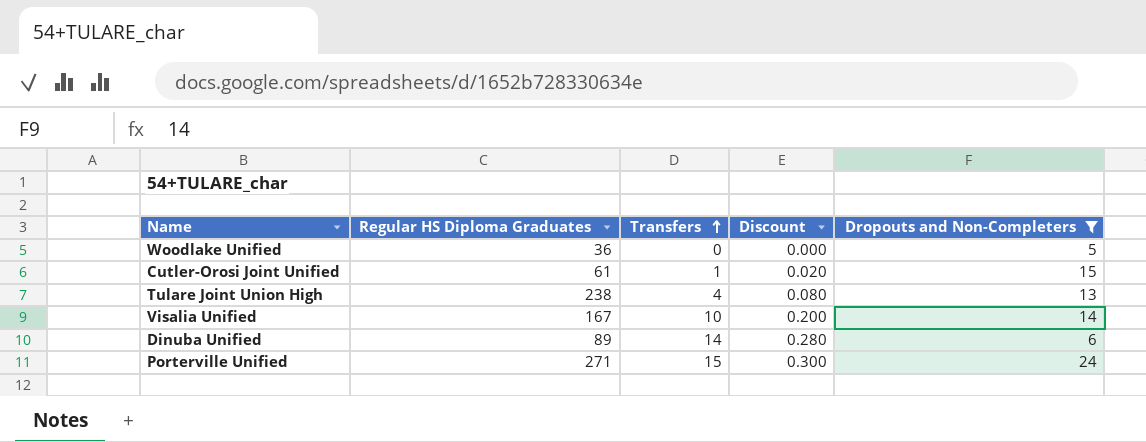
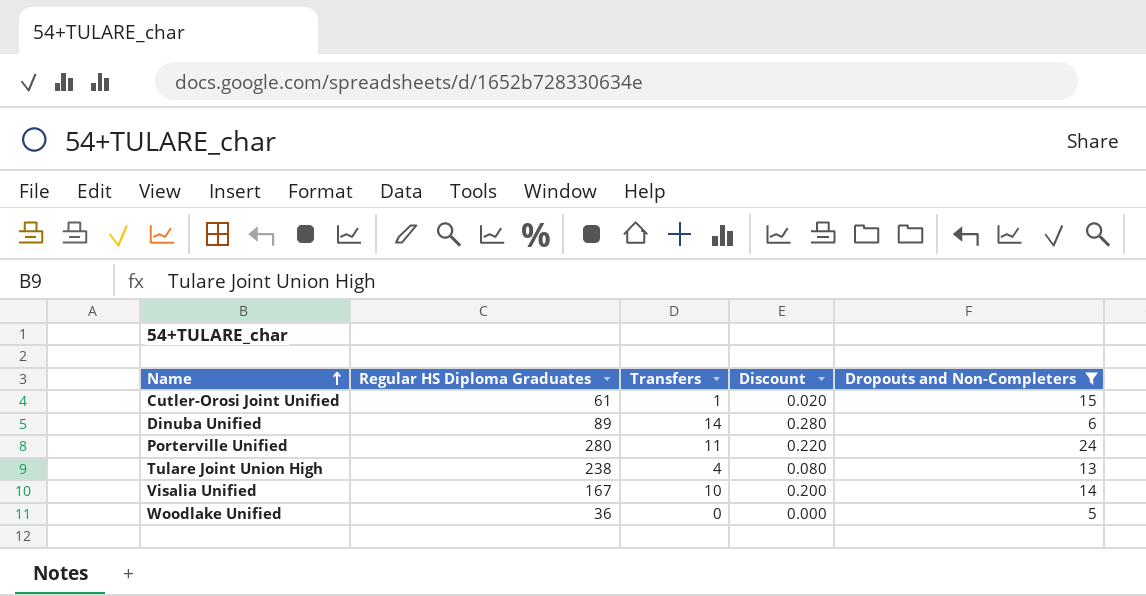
row order: Transfers ascending -> Name ascending
Porterville Unified | Regular HS Diploma Graduates: 271 -> 280
Porterville Unified | Transfers: 15 -> 11
Porterville Unified | Discount: 0.300 -> 0.220

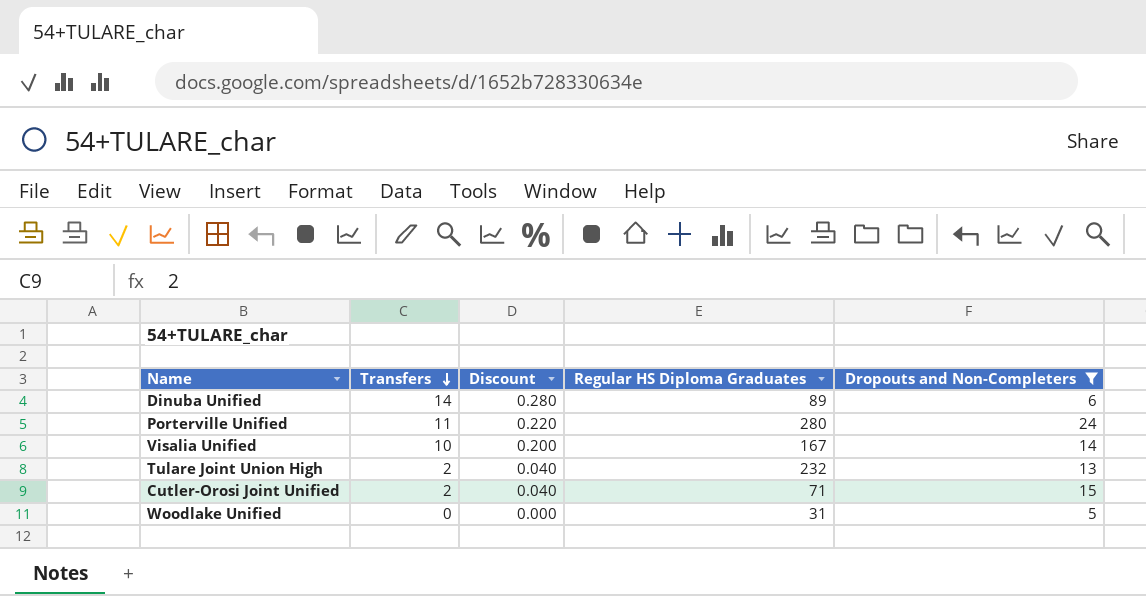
row order: Name ascending -> Transfers descending
column Regular HS Diploma Graduates | position: 2 -> 4
Tulare Joint Union High | Transfers: 4 -> 2
Tulare Joint Union High | Discount: 0.080 -> 0.040
Tulare Joint Union High | Regular HS Diploma Graduates: 238 -> 232
Cutler-Orosi Joint Unified | Transfers: 1 -> 2
Cutler-Orosi Joint Unified | Discount: 0.020 -> 0.040
Cutler-Orosi Joint Unified | Regular HS Diploma Graduates: 61 -> 71
Woodlake Unified | Regular HS Diploma Graduates: 36 -> 31

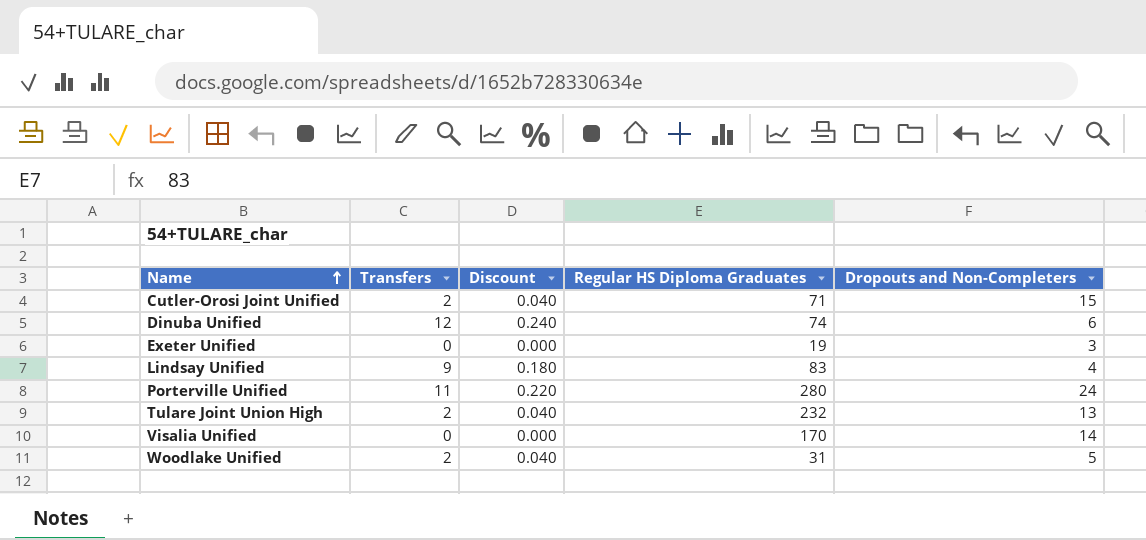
filter: Dropouts and Non-Completers >= 5 -> none
row order: Transfers descending -> Name ascending
Dinuba Unified | Transfers: 14 -> 12
Dinuba Unified | Discount: 0.280 -> 0.240
Dinuba Unified | Regular HS Diploma Graduates: 89 -> 74
Visalia Unified | Transfers: 10 -> 0
Visalia Unified | Discount: 0.200 -> 0.000
Visalia Unified | Regular HS Diploma Graduates: 167 -> 170
Woodlake Unified | Transfers: 0 -> 2
Woodlake Unified | Discount: 0.000 -> 0.040

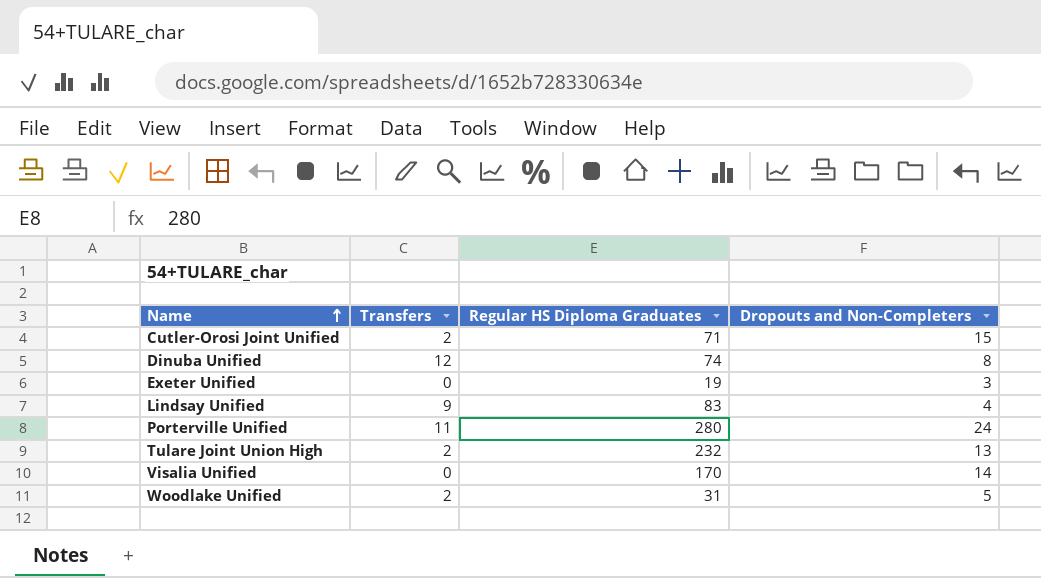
column Discount | formula: [Transfers] * 0.02 -> none
Dinuba Unified | Dropouts and Non-Completers: 6 -> 8

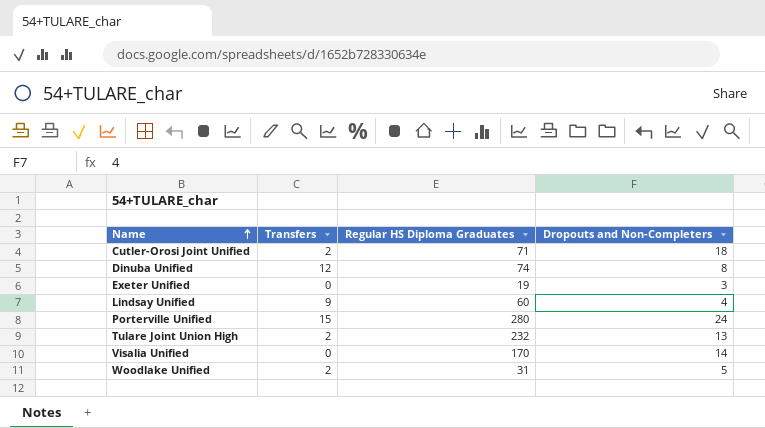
Cutler-Orosi Joint Unified | Dropouts and Non-Completers: 15 -> 18
Lindsay Unified | Regular HS Diploma Graduates: 83 -> 60
Porterville Unified | Transfers: 11 -> 15

